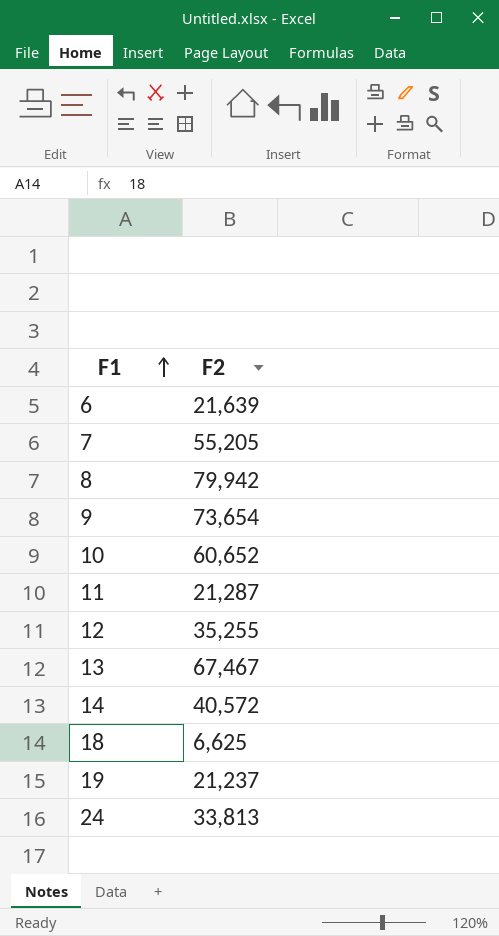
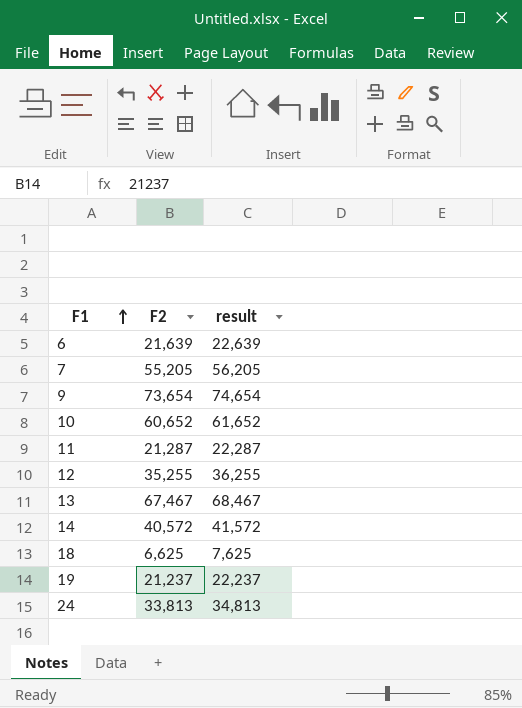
column result | formula: none -> [F2] + 1000
row 8: 79,942 -> none

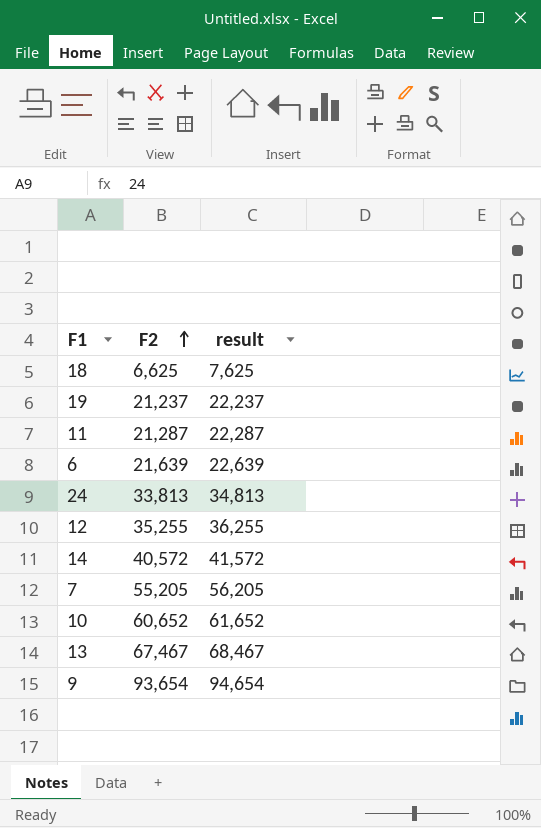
row order: F1 ascending -> F2 ascending
9 | F2: 73,654 -> 93,654
9 | result: 74,654 -> 94,654

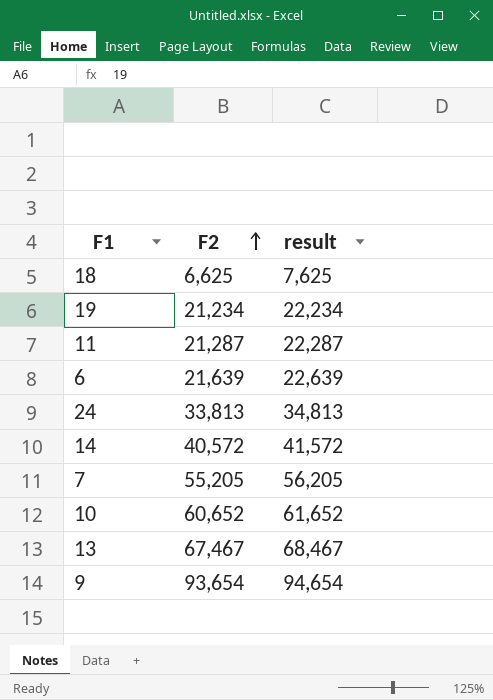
row 12: 35,255 | 36,255 -> none
19 | F2: 21,237 -> 21,234
19 | result: 22,237 -> 22,234

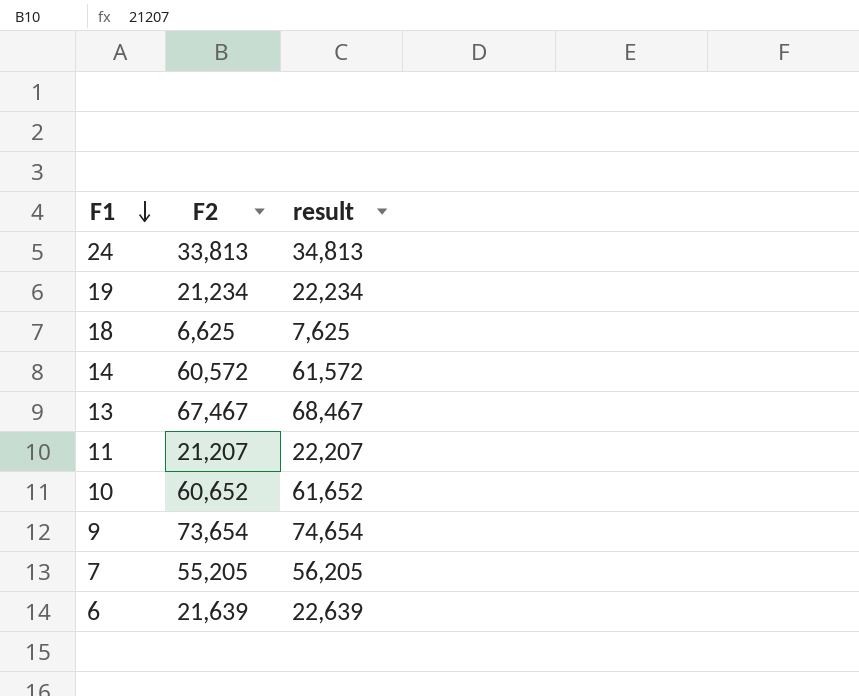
row order: F2 ascending -> F1 descending
14 | F2: 40,572 -> 60,572
14 | result: 41,572 -> 61,572
11 | F2: 21,287 -> 21,207
11 | result: 22,287 -> 22,207
9 | F2: 93,654 -> 73,654
9 | result: 94,654 -> 74,654

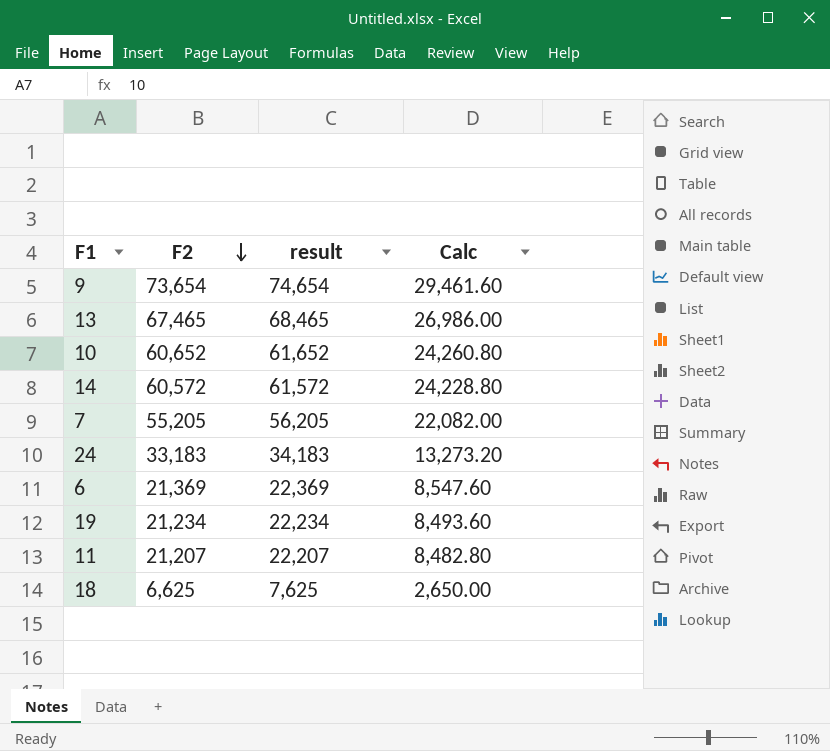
row order: F1 descending -> F2 descending
column Calc | formula: none -> [F2] * 0.4
13 | F2: 67,467 -> 67,465
13 | result: 68,467 -> 68,465
24 | F2: 33,813 -> 33,183
24 | result: 34,813 -> 34,183
6 | F2: 21,639 -> 21,369
6 | result: 22,639 -> 22,369

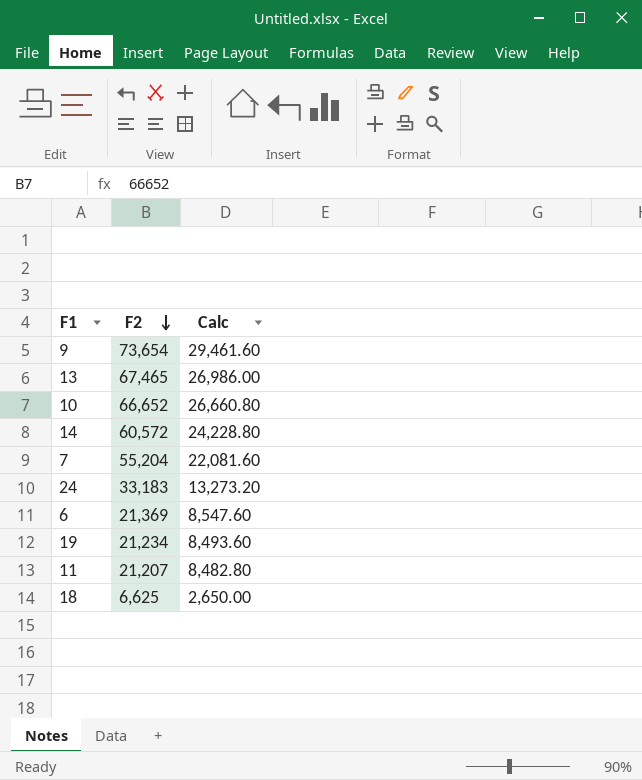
column result | formula: [F2] + 1000 -> none
10 | F2: 60,652 -> 66,652
10 | Calc: 24,260.80 -> 26,660.80
7 | F2: 55,205 -> 55,204
7 | Calc: 22,082.00 -> 22,081.60

